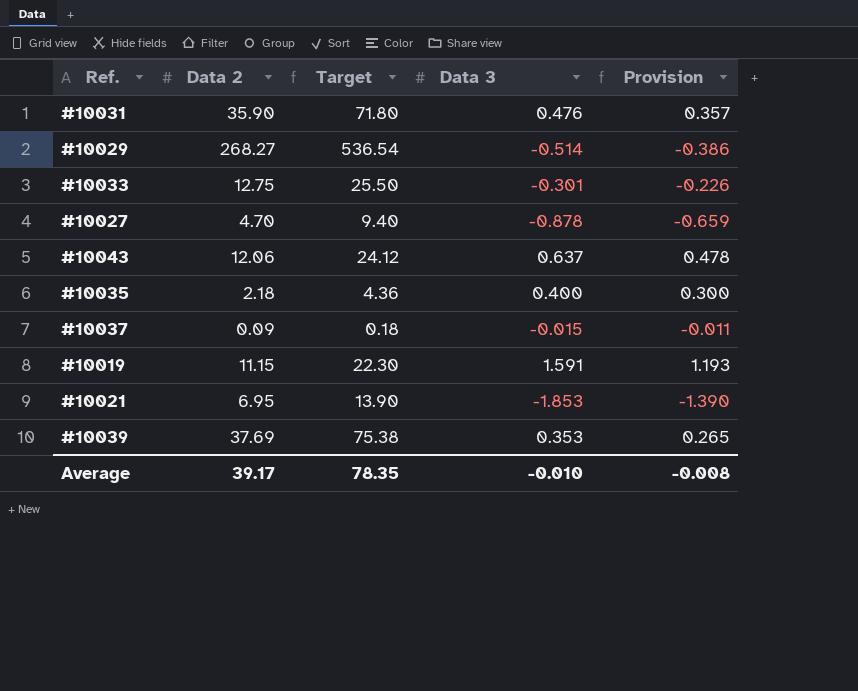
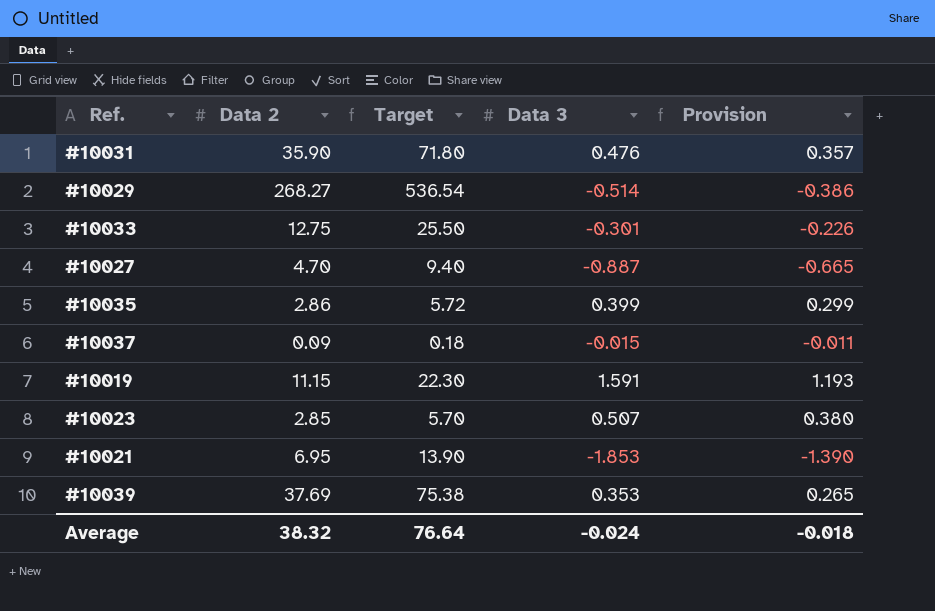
row #10043: 12.06 | 24.12 | 0.637 | 0.478 -> none
#10027 | Data 3: -0.878 -> -0.887
#10027 | Provision: -0.659 -> -0.665
#10035 | Data 2: 2.18 -> 2.86
#10035 | Target: 4.36 -> 5.72
#10035 | Data 3: 0.400 -> 0.399
#10035 | Provision: 0.300 -> 0.299
row #10023: none -> 2.85 | 5.70 | 0.507 | 0.380
Average | Data 2: 39.17 -> 38.32
Average | Target: 78.35 -> 76.64
Average | Data 3: -0.010 -> -0.024
Average | Provision: -0.008 -> -0.018

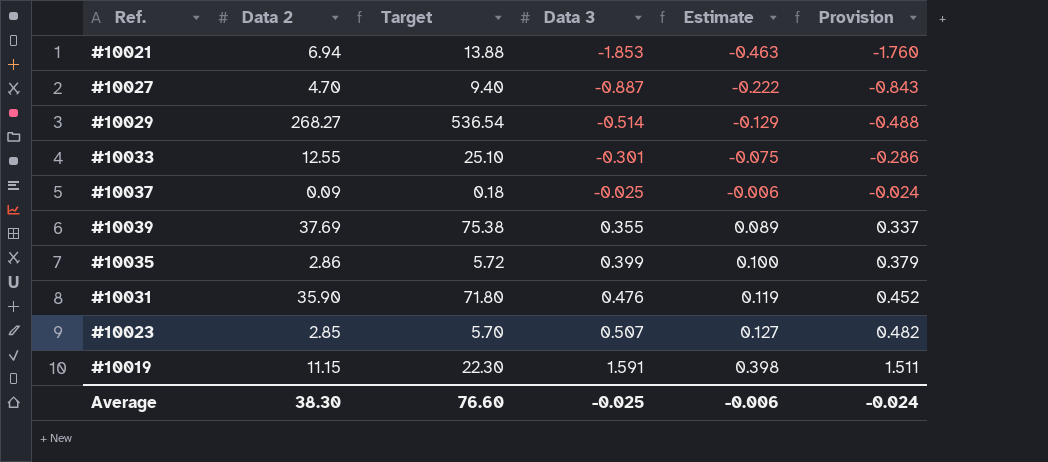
row order: none -> Data 3 ascending
column Estimate | formula: none -> [Data 3] * 0.25
column Provision | formula: [Data 3] * 0.75 -> [Data 3] * 0.95
#10021 | Data 2: 6.95 -> 6.94
#10021 | Target: 13.90 -> 13.88
#10033 | Data 2: 12.75 -> 12.55
#10033 | Target: 25.50 -> 25.10
#10037 | Data 3: -0.015 -> -0.025
#10039 | Data 3: 0.353 -> 0.355
Average | Data 2: 38.32 -> 38.30
Average | Target: 76.64 -> 76.60
Average | Data 3: -0.024 -> -0.025
Average | Provision: -0.018 -> -0.024

